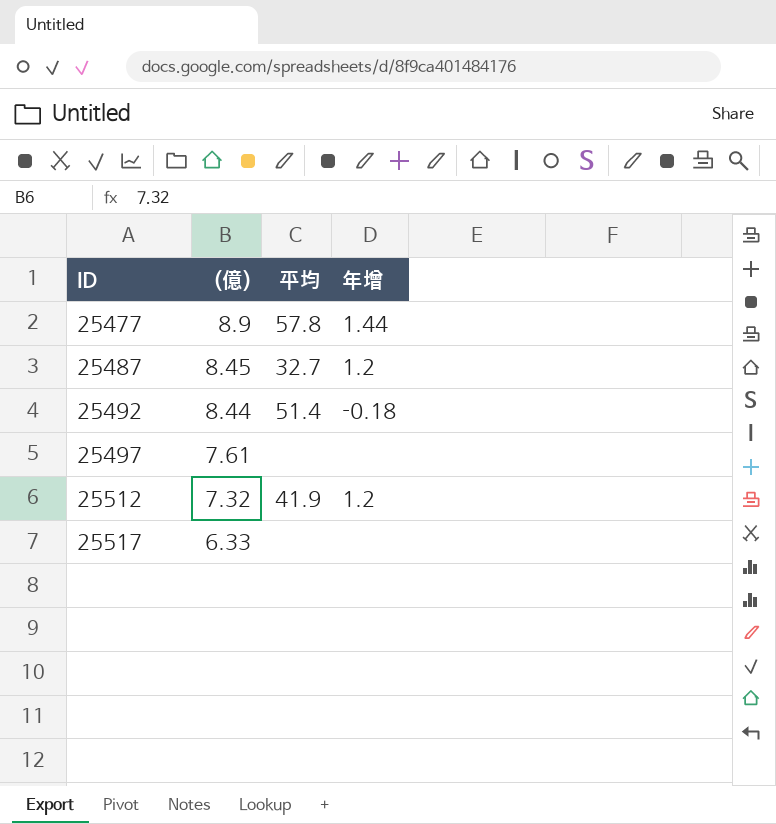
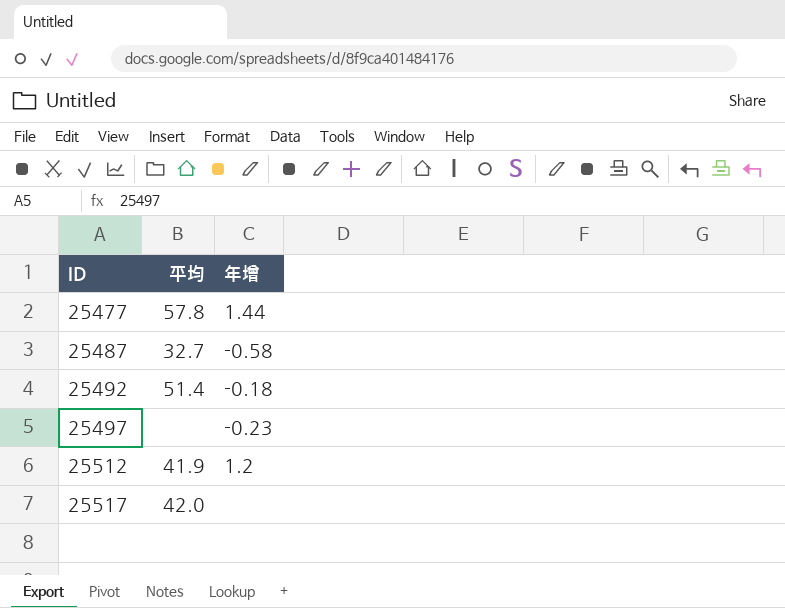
column (億) | position: 2 -> none
25487 | 年增: 1.2 -> -0.58
25497 | 年增: none -> -0.23
25517 | 平均: none -> 42.0

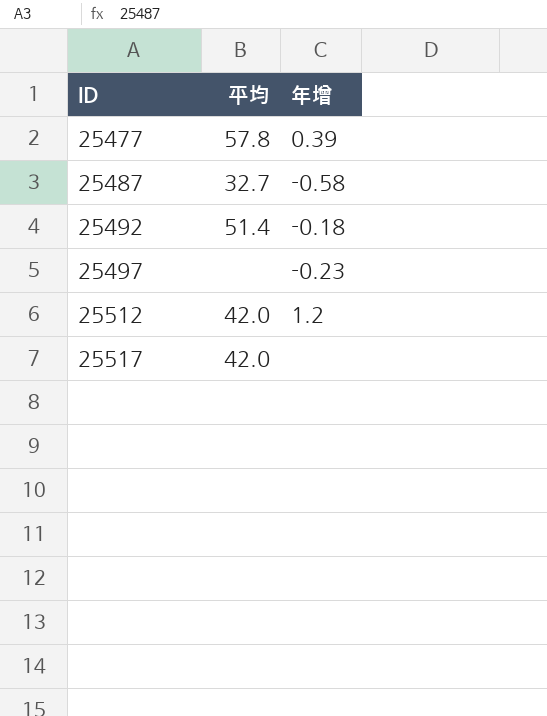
25477 | 年增: 1.44 -> 0.39
25512 | 平均: 41.9 -> 42.0

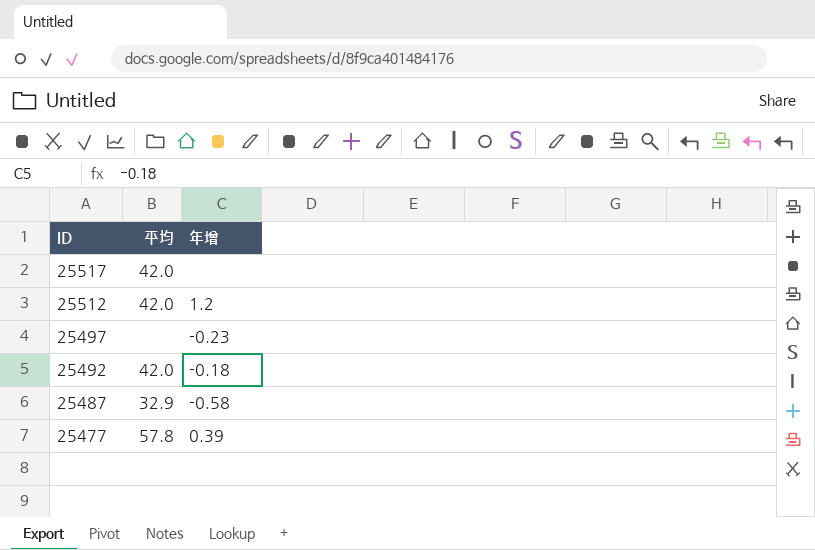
row order: ID ascending -> ID descending
25492 | 平均: 51.4 -> 42.0
25487 | 平均: 32.7 -> 32.9

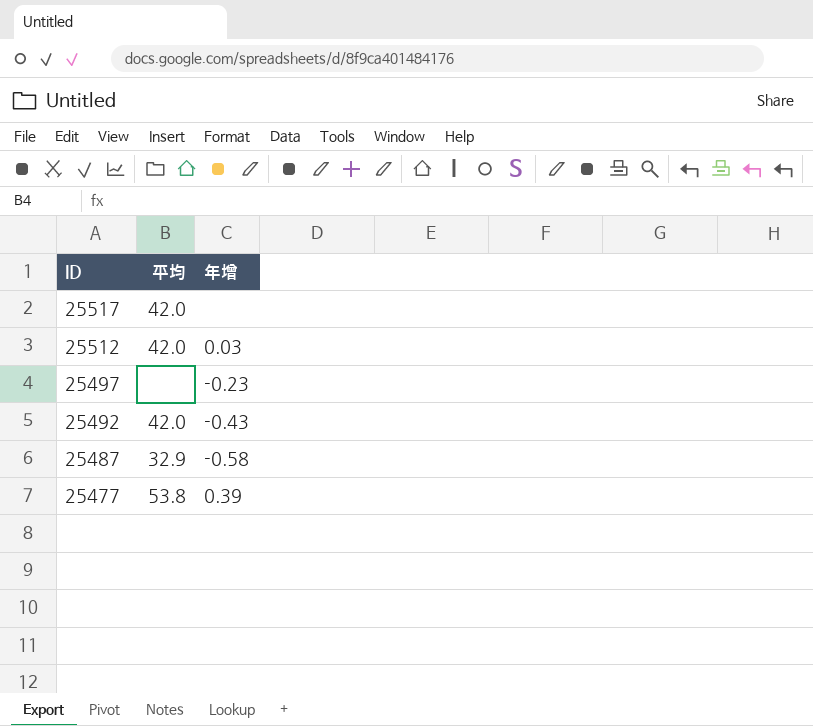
25512 | 年增: 1.2 -> 0.03
25492 | 年增: -0.18 -> -0.43
25477 | 平均: 57.8 -> 53.8

